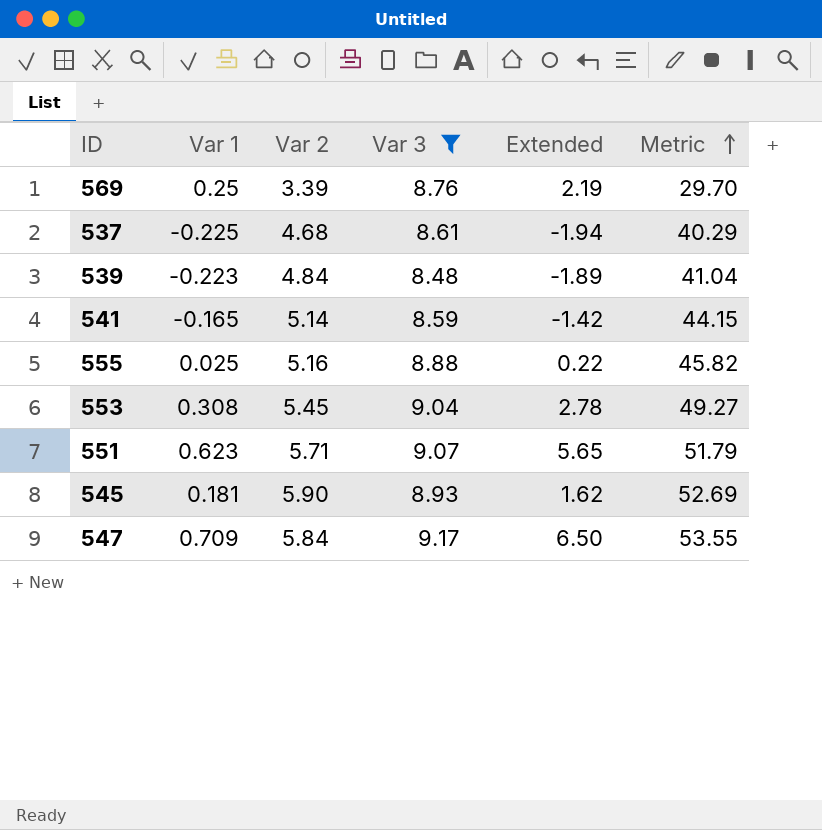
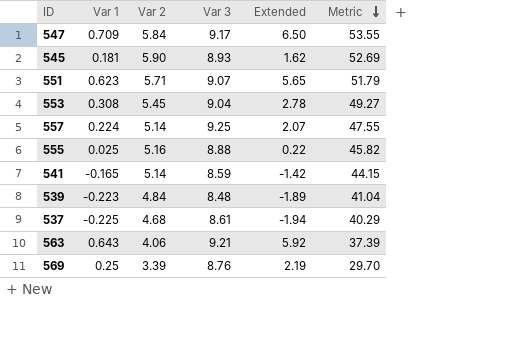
filter: Var 3 <= 9.17 -> none
row order: Metric ascending -> Metric descending

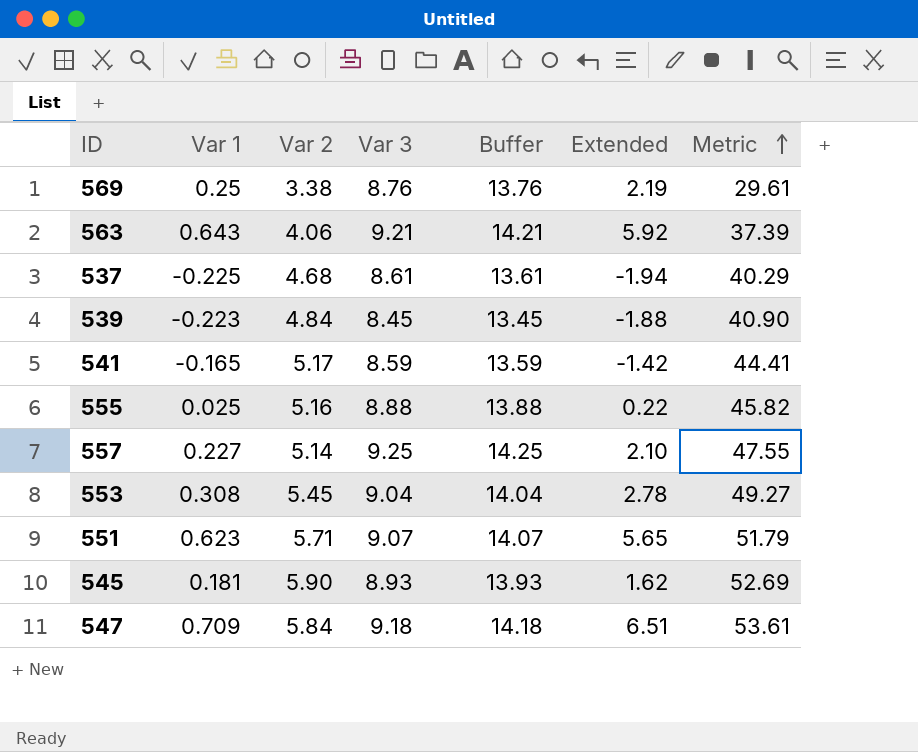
row order: Metric descending -> Metric ascending
column Buffer | formula: none -> [Var 3] + 5
569 | Var 2: 3.39 -> 3.38
569 | Metric: 29.70 -> 29.61
539 | Var 3: 8.48 -> 8.45
539 | Extended: -1.89 -> -1.88
539 | Metric: 41.04 -> 40.90
541 | Var 2: 5.14 -> 5.17
541 | Metric: 44.15 -> 44.41
557 | Var 1: 0.224 -> 0.227
557 | Extended: 2.07 -> 2.10
547 | Var 3: 9.17 -> 9.18
547 | Extended: 6.50 -> 6.51
547 | Metric: 53.55 -> 53.61

